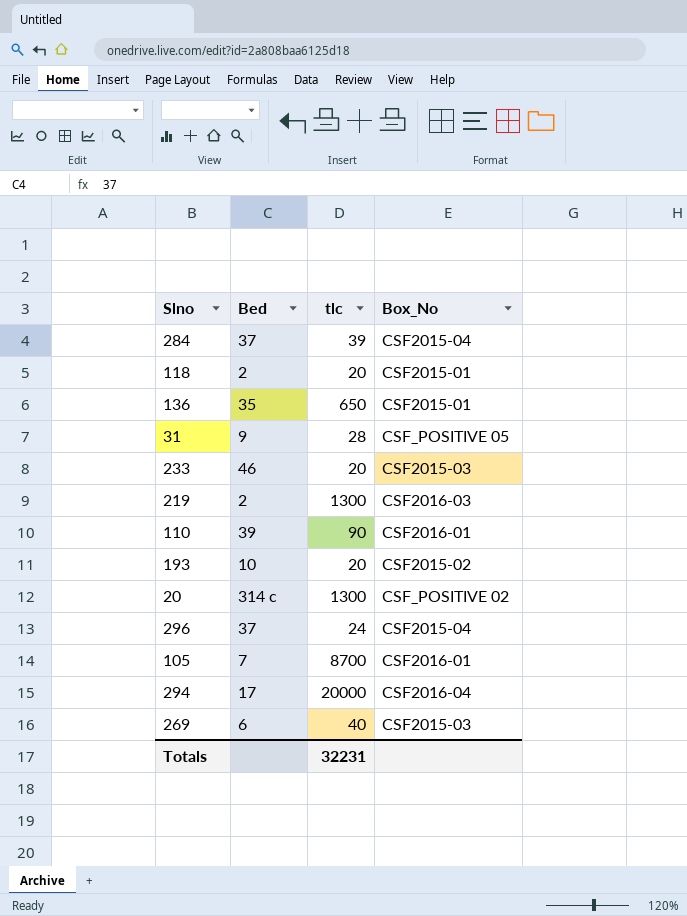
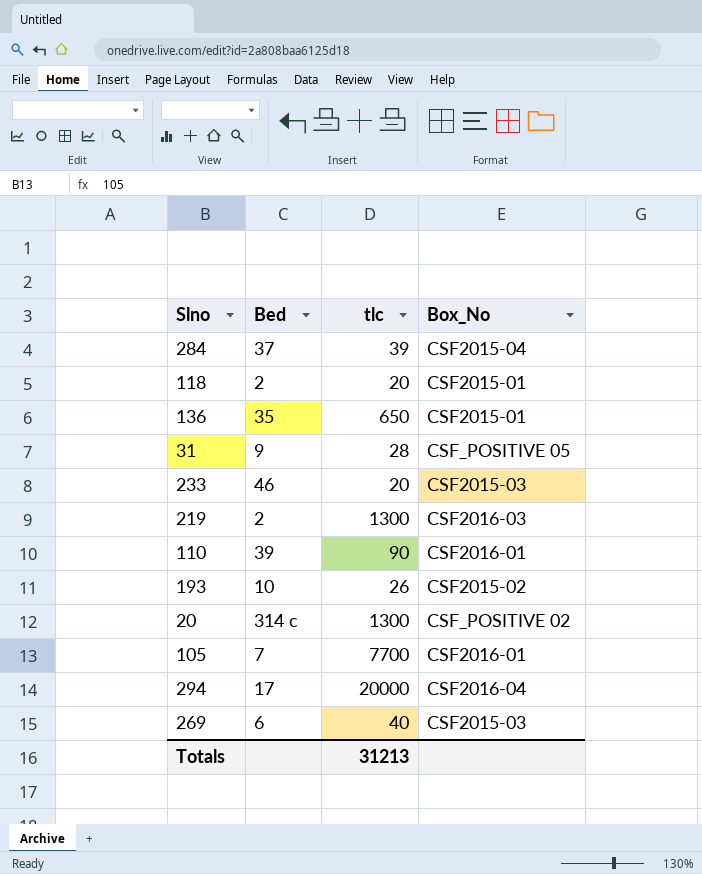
row 296: 37 | 24 | CSF2015-04 -> none
193 | tlc: 20 -> 26
105 | tlc: 8700 -> 7700
Totals | tlc: 32231 -> 31213

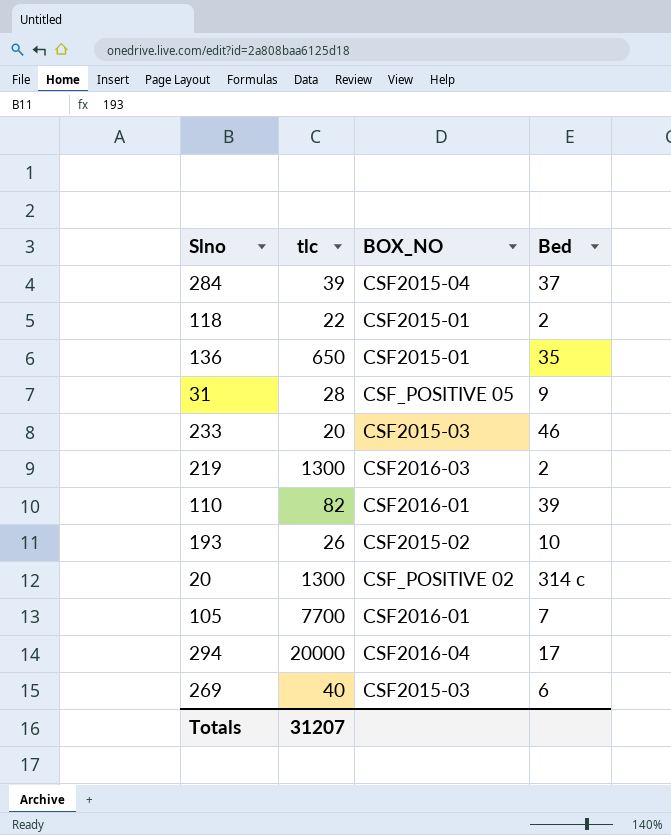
column name: Box_No -> BOX_NO
column Bed | position: 2 -> 4
118 | tlc: 20 -> 22
110 | tlc: 90 -> 82
Totals | tlc: 31213 -> 31207

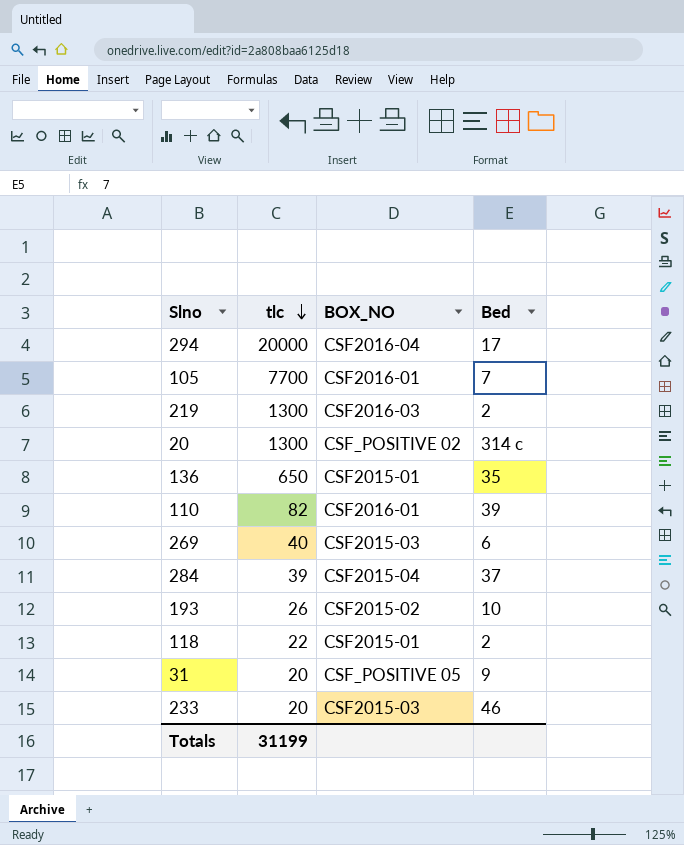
row order: none -> tlc descending
31 | tlc: 28 -> 20
Totals | tlc: 31207 -> 31199

